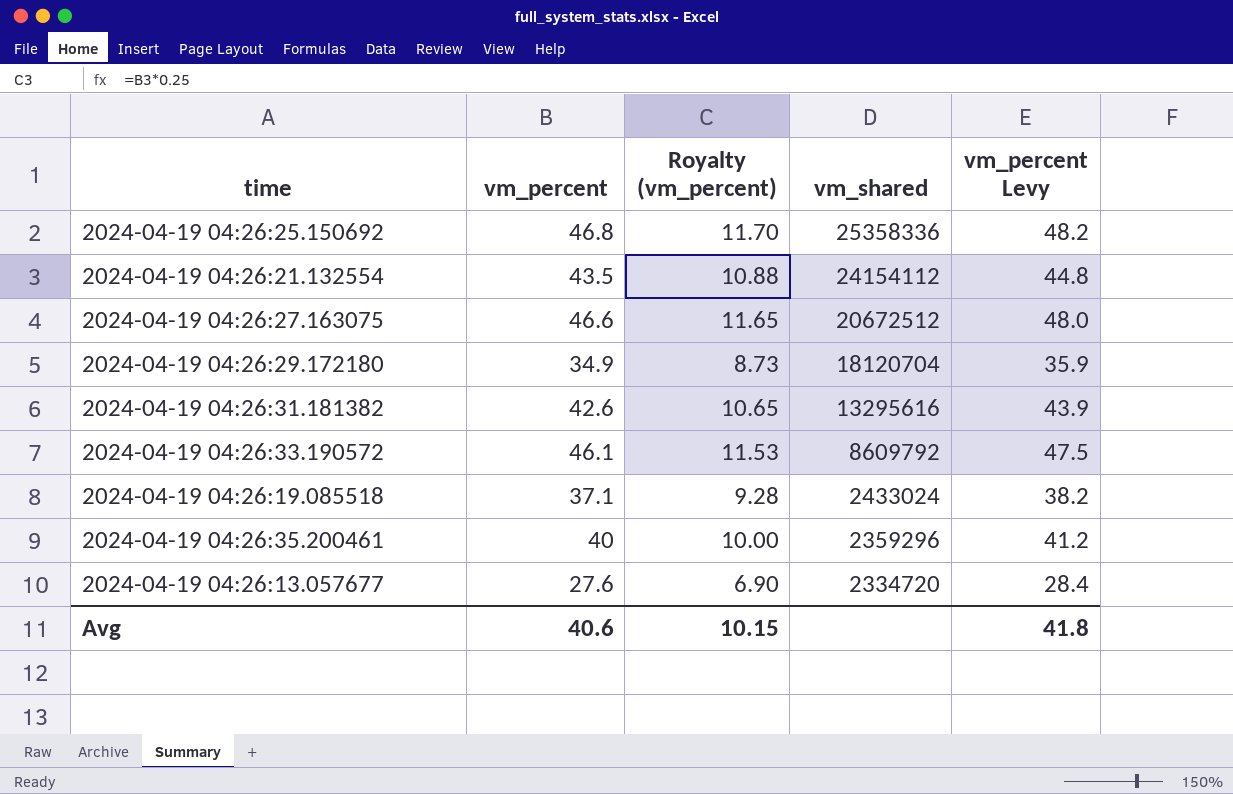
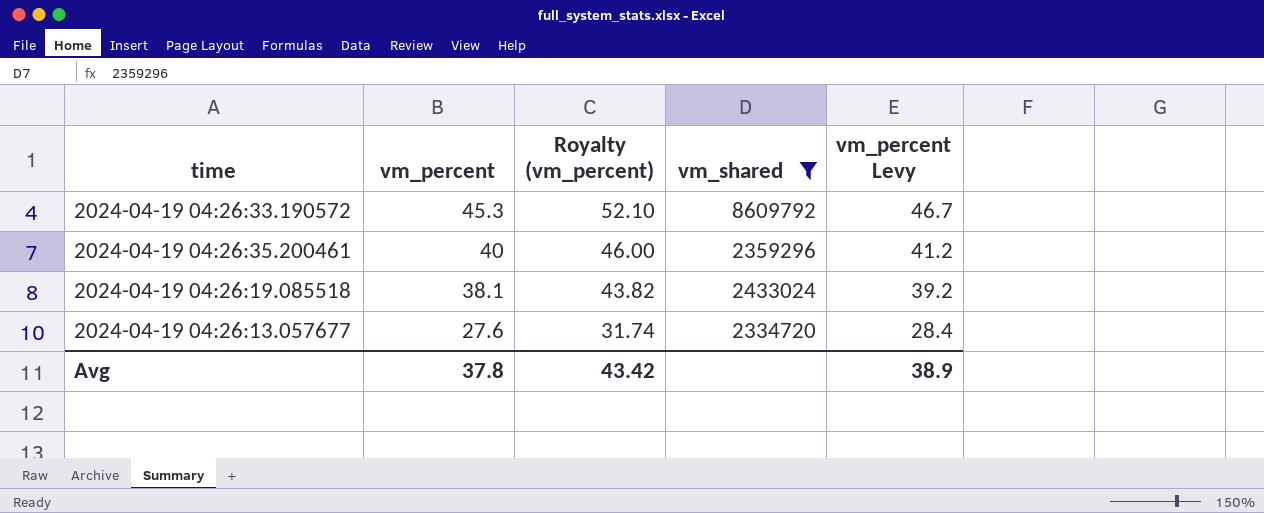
filter: none -> vm_shared <= 8609792
row order: vm_shared descending -> vm_percent descending
column Royalty (vm_percent) | formula: [vm_percent] * 0.25 -> [vm_percent] * 1.15
2024-04-19 04:26:33.190572 | vm_percent: 46.1 -> 45.3
2024-04-19 04:26:33.190572 | vm_percent Levy: 47.5 -> 46.7
2024-04-19 04:26:19.085518 | vm_percent: 37.1 -> 38.1
2024-04-19 04:26:19.085518 | vm_percent Levy: 38.2 -> 39.2
Avg | vm_percent: 40.6 -> 37.8
Avg | Royalty (vm_percent): 10.15 -> 43.42
Avg | vm_percent Levy: 41.8 -> 38.9

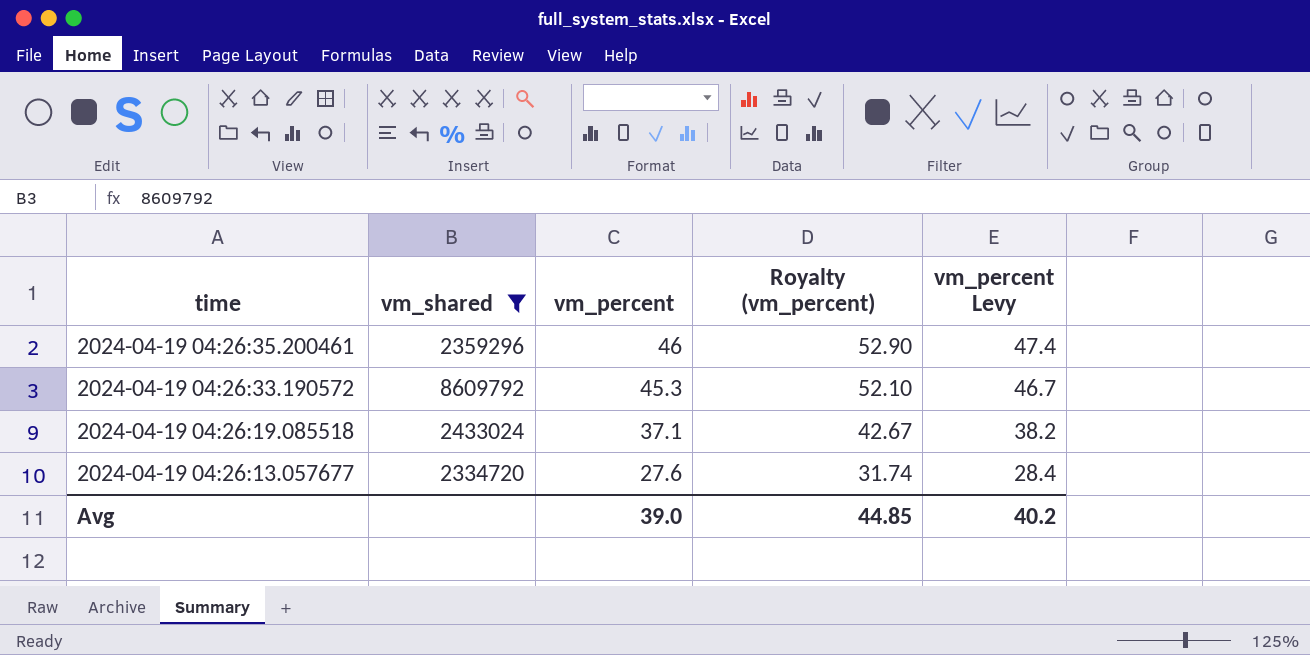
row order: vm_percent descending -> time descending
column vm_shared | position: 4 -> 2
2024-04-19 04:26:35.200461 | vm_percent: 40 -> 46
2024-04-19 04:26:35.200461 | Royalty (vm_percent): 46.00 -> 52.90
2024-04-19 04:26:35.200461 | vm_percent Levy: 41.2 -> 47.4
2024-04-19 04:26:19.085518 | vm_percent: 38.1 -> 37.1
2024-04-19 04:26:19.085518 | Royalty (vm_percent): 43.82 -> 42.67
2024-04-19 04:26:19.085518 | vm_percent Levy: 39.2 -> 38.2
Avg | vm_percent: 37.8 -> 39.0
Avg | Royalty (vm_percent): 43.42 -> 44.85
Avg | vm_percent Levy: 38.9 -> 40.2

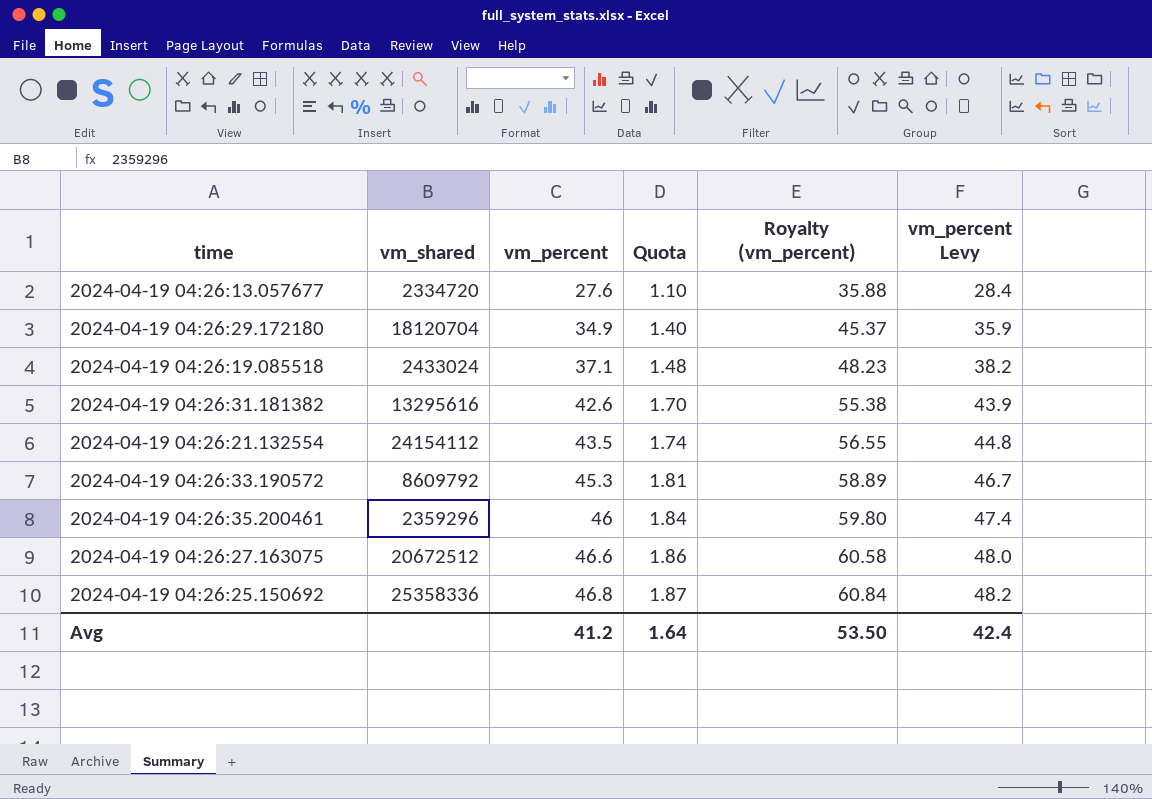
filter: vm_shared <= 8609792 -> none
row order: time descending -> vm_percent ascending
column Quota | formula: none -> [vm_percent] * 0.04
column Royalty (vm_percent) | formula: [vm_percent] * 1.15 -> [vm_percent] * 1.3
Avg | vm_percent: 39.0 -> 41.2
Avg | Royalty (vm_percent): 44.85 -> 53.50
Avg | vm_percent Levy: 40.2 -> 42.4

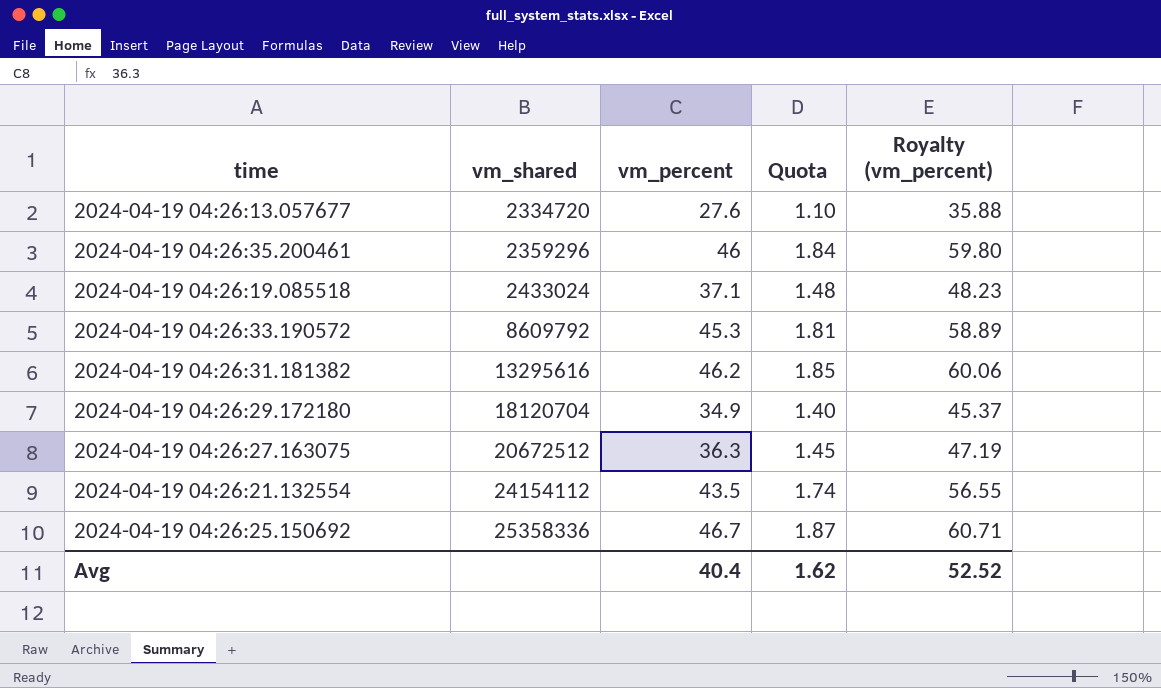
row order: vm_percent ascending -> vm_shared ascending
column vm_percent Levy | formula: [vm_percent] * 1.03 -> none
2024-04-19 04:26:31.181382 | vm_percent: 42.6 -> 46.2
2024-04-19 04:26:31.181382 | Quota: 1.70 -> 1.85
2024-04-19 04:26:31.181382 | Royalty (vm_percent): 55.38 -> 60.06
2024-04-19 04:26:27.163075 | vm_percent: 46.6 -> 36.3
2024-04-19 04:26:27.163075 | Quota: 1.86 -> 1.45
2024-04-19 04:26:27.163075 | Royalty (vm_percent): 60.58 -> 47.19
2024-04-19 04:26:25.150692 | vm_percent: 46.8 -> 46.7
2024-04-19 04:26:25.150692 | Royalty (vm_percent): 60.84 -> 60.71
Avg | vm_percent: 41.2 -> 40.4
Avg | Quota: 1.64 -> 1.62
Avg | Royalty (vm_percent): 53.50 -> 52.52

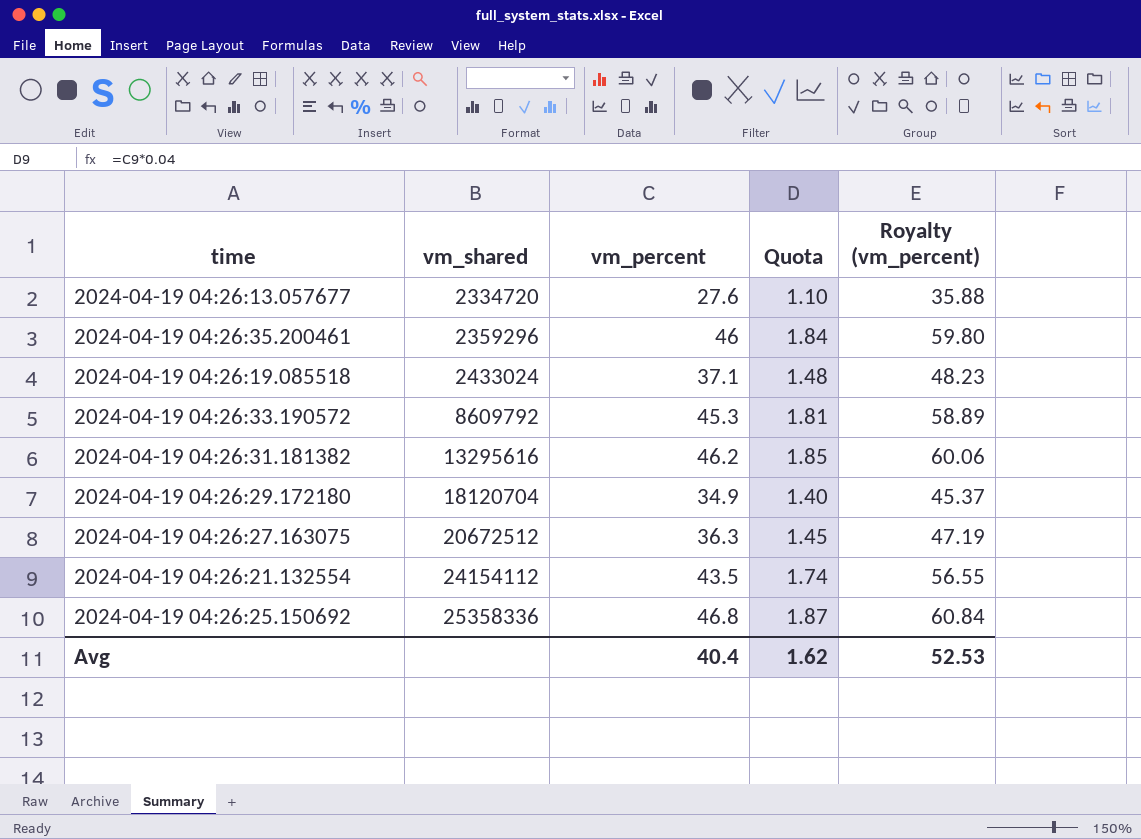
2024-04-19 04:26:25.150692 | vm_percent: 46.7 -> 46.8
2024-04-19 04:26:25.150692 | Royalty (vm_percent): 60.71 -> 60.84
Avg | Royalty (vm_percent): 52.52 -> 52.53

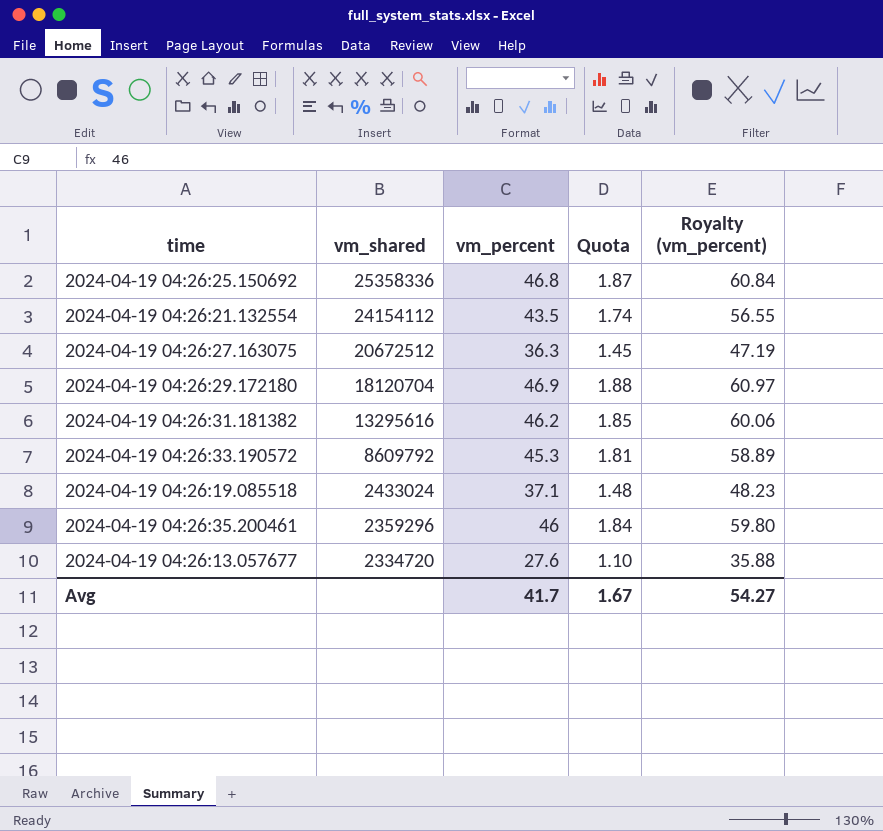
row order: vm_shared ascending -> vm_shared descending
2024-04-19 04:26:29.172180 | vm_percent: 34.9 -> 46.9
2024-04-19 04:26:29.172180 | Quota: 1.40 -> 1.88
2024-04-19 04:26:29.172180 | Royalty (vm_percent): 45.37 -> 60.97
Avg | vm_percent: 40.4 -> 41.7
Avg | Quota: 1.62 -> 1.67
Avg | Royalty (vm_percent): 52.53 -> 54.27

